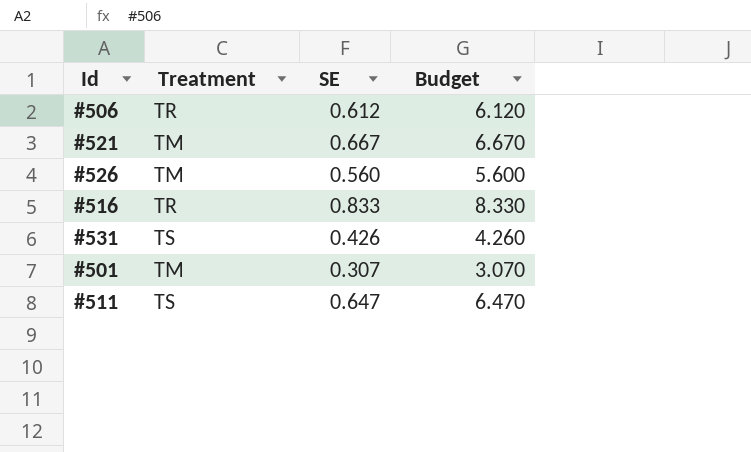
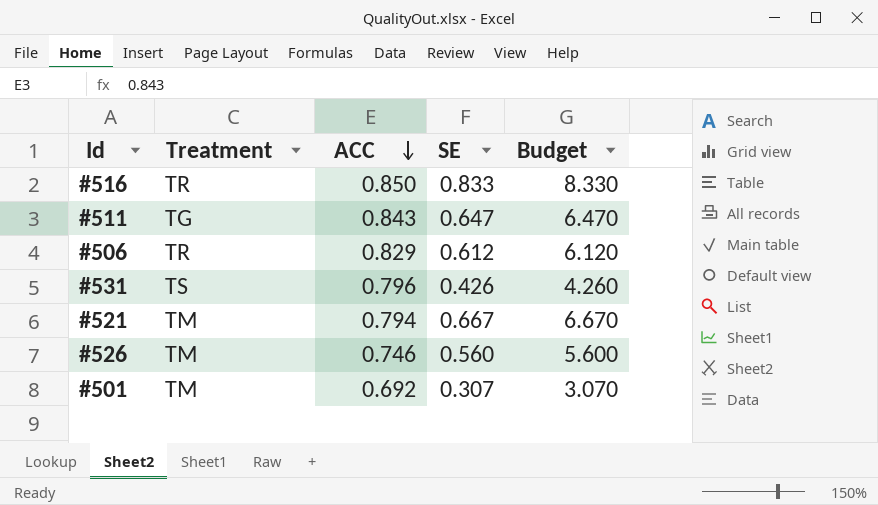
row order: none -> ACC descending
column ACC | position: none -> 3
#511 | Treatment: TS -> TG

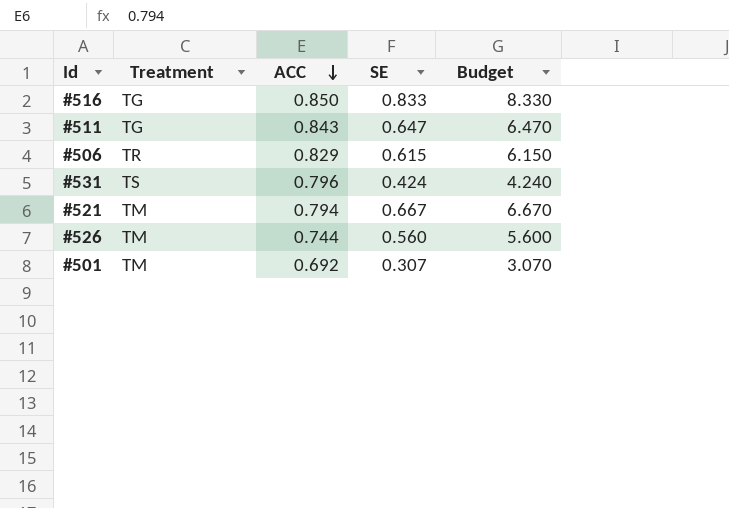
#516 | Treatment: TR -> TG
#506 | SE: 0.612 -> 0.615
#506 | Budget: 6.120 -> 6.150
#531 | SE: 0.426 -> 0.424
#531 | Budget: 4.260 -> 4.240
#526 | ACC: 0.746 -> 0.744

